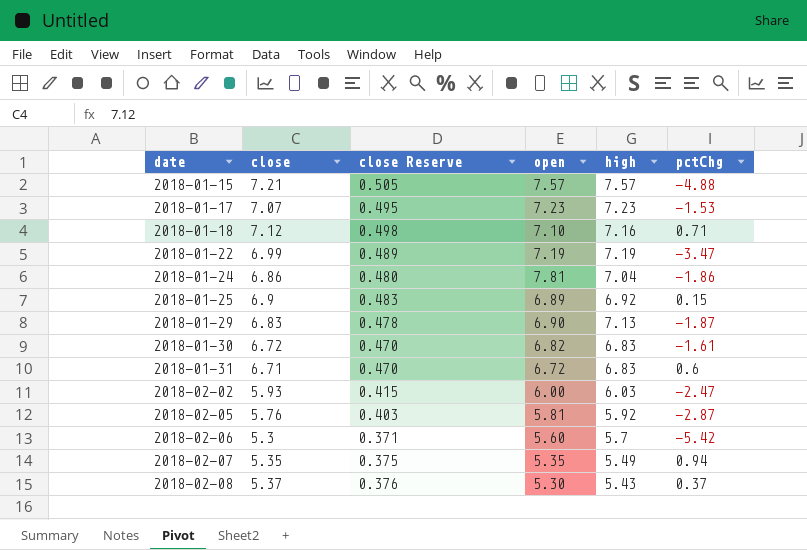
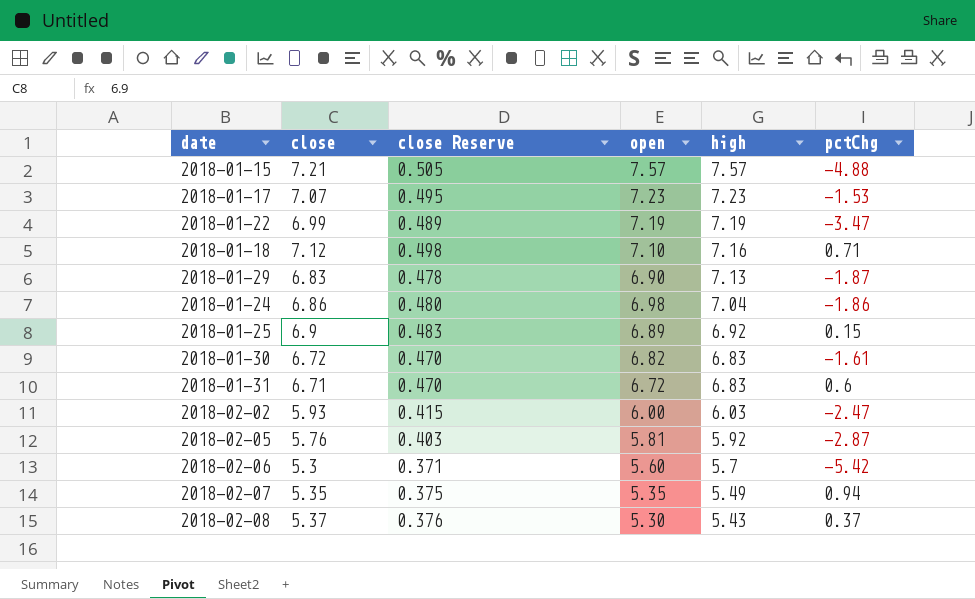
row order: date ascending -> high descending
2018-01-24 | open: 7.81 -> 6.98

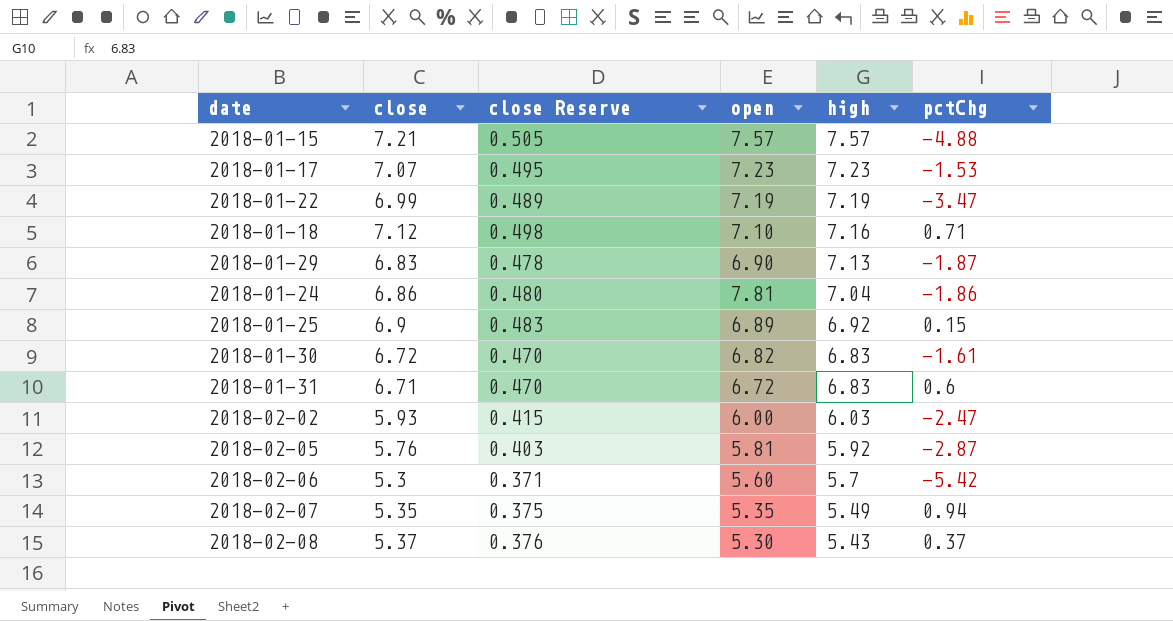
2018-01-24 | open: 6.98 -> 7.81

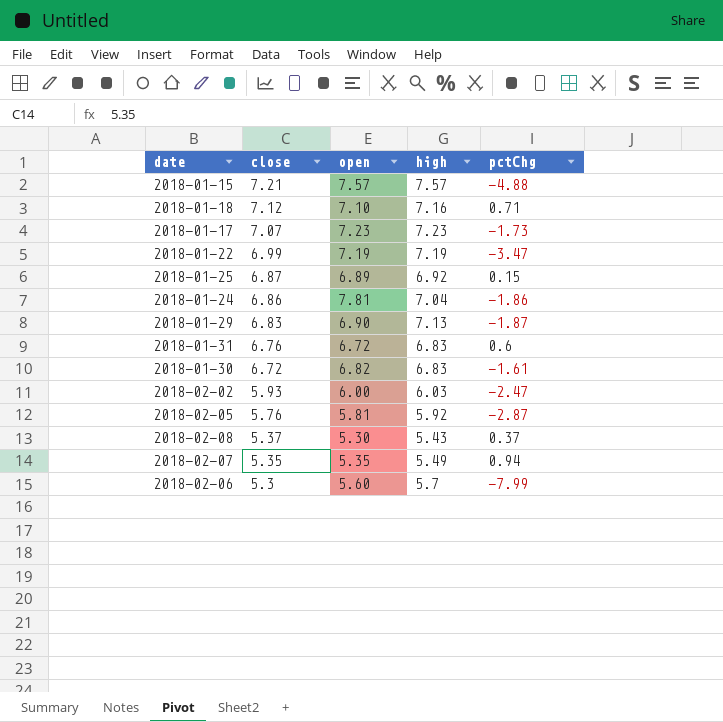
row order: high descending -> close descending
column close Reserve | formula: [close] * 0.07 -> none
2018-01-17 | pctChg: -1.53 -> -1.73
2018-01-25 | close: 6.9 -> 6.87
2018-01-31 | close: 6.71 -> 6.76
2018-02-06 | pctChg: -5.42 -> -7.99

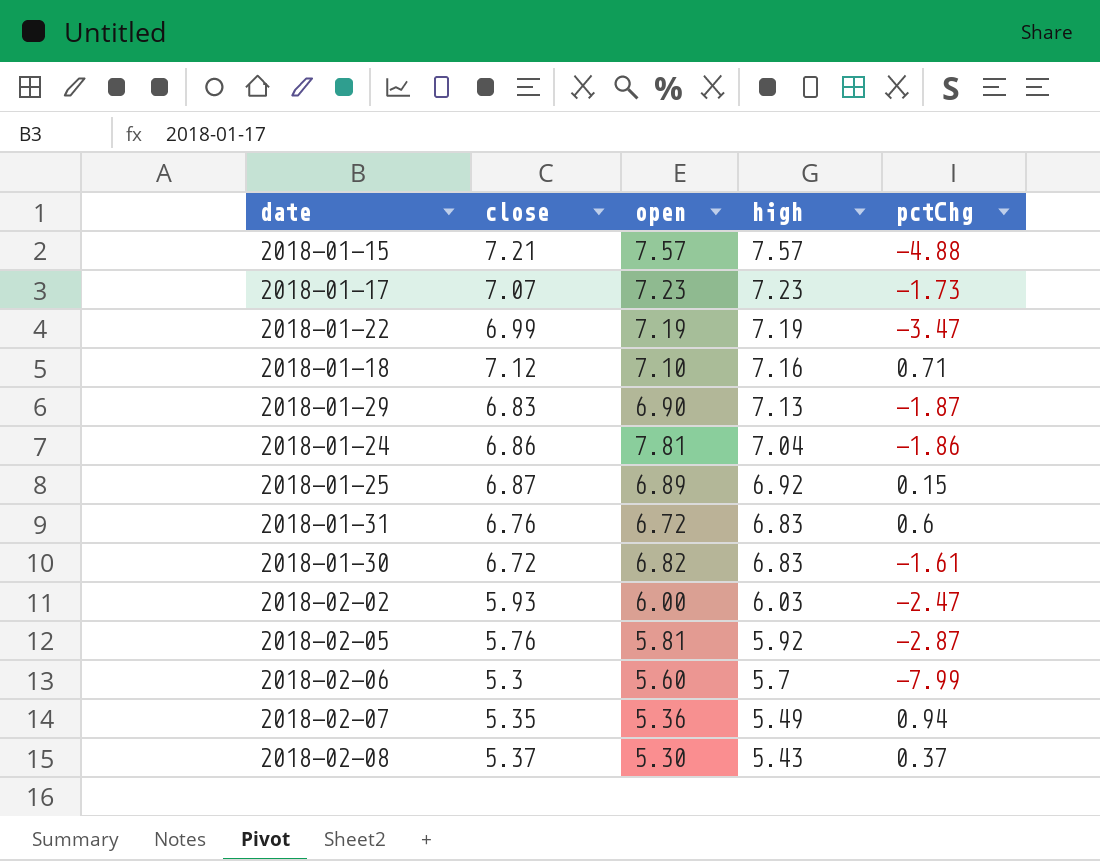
row order: close descending -> high descending
2018-02-07 | open: 5.35 -> 5.36

